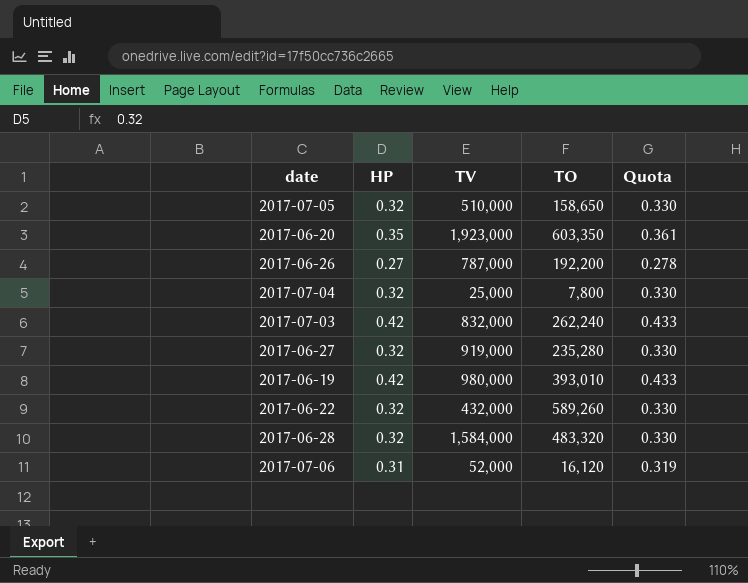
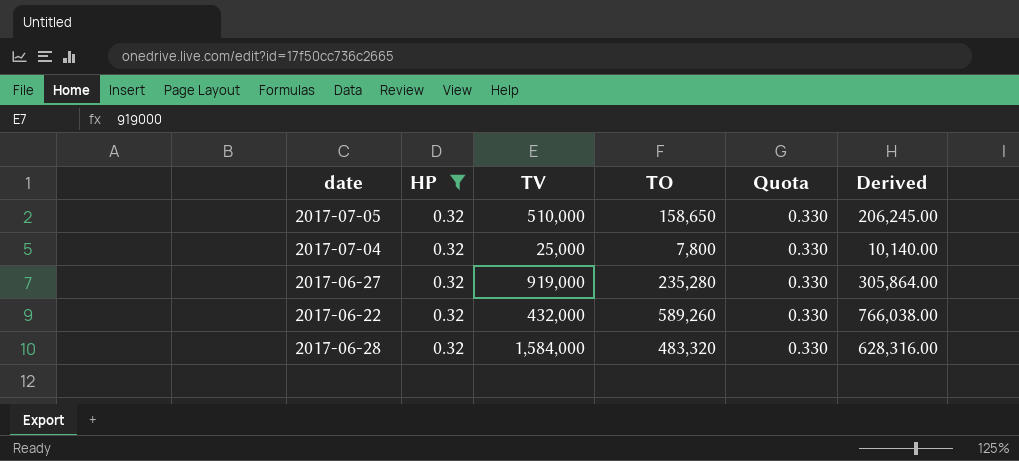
filter: none -> HP = 0.32
column Derived | formula: none -> [TO] * 1.3

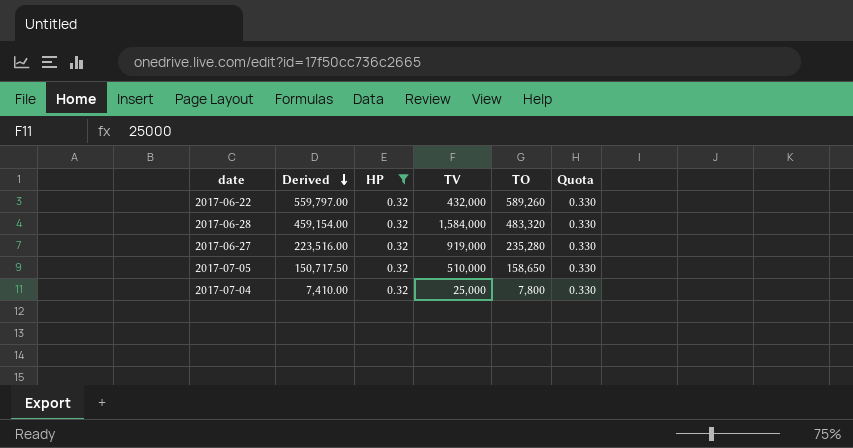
row order: none -> Derived descending
column Derived | formula: [TO] * 1.3 -> [TO] * 0.95
column Derived | position: 6 -> 2

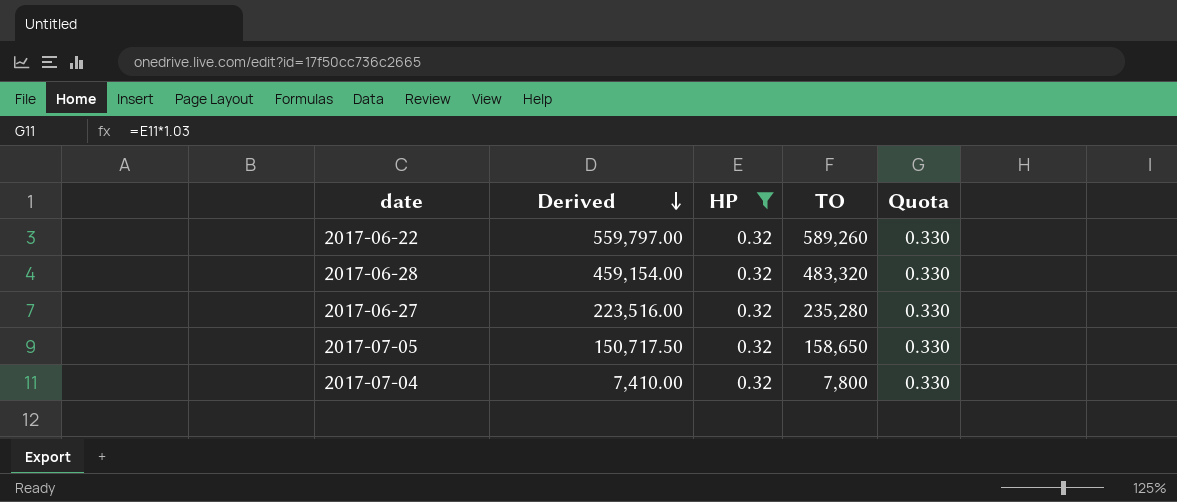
column TV | position: 4 -> none

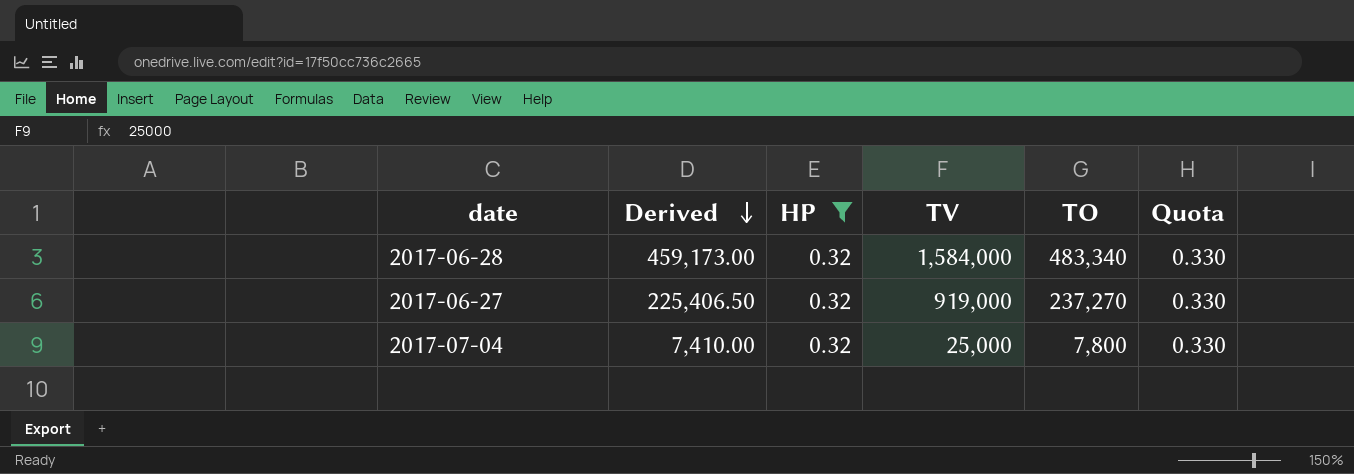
column TV | position: none -> 4
row 2017-06-22: 559,797.00 | 0.32 | 589,260 | 0.330 -> none
row 2017-07-05: 150,717.50 | 0.32 | 158,650 | 0.330 -> none
2017-06-28 | Derived: 459,154.00 -> 459,173.00
2017-06-28 | TO: 483,320 -> 483,340
2017-06-27 | Derived: 223,516.00 -> 225,406.50
2017-06-27 | TO: 235,280 -> 237,270

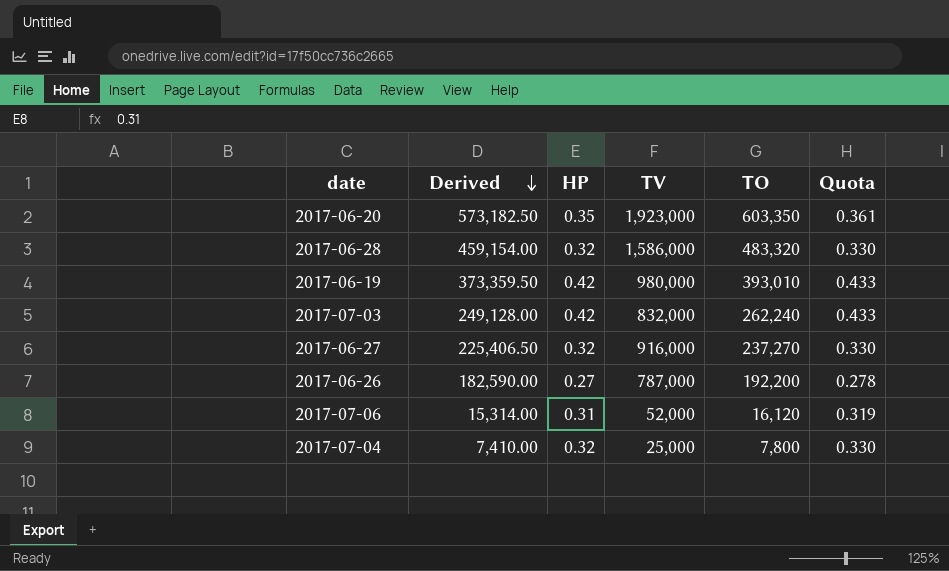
filter: HP = 0.32 -> none
2017-06-28 | Derived: 459,173.00 -> 459,154.00
2017-06-28 | TV: 1,584,000 -> 1,586,000
2017-06-28 | TO: 483,340 -> 483,320
2017-06-27 | TV: 919,000 -> 916,000

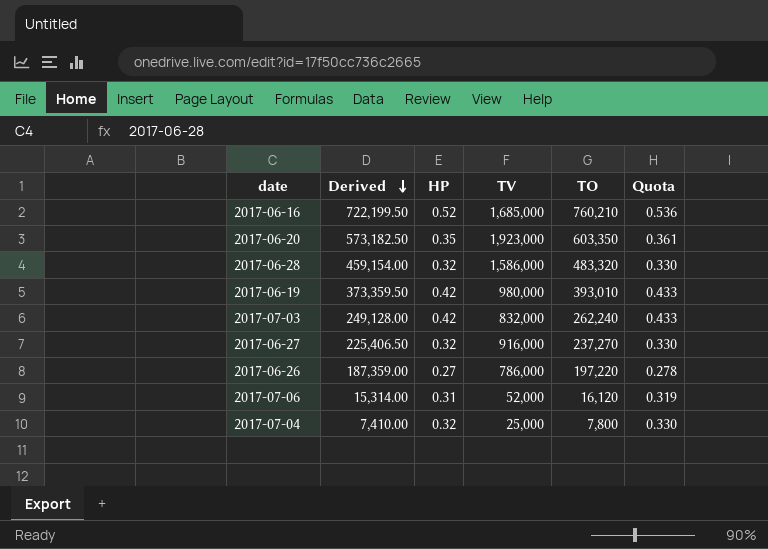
row 2017-06-16: none -> 722,199.50 | 0.52 | 1,685,000 | 760,210 | 0.536
2017-06-26 | Derived: 182,590.00 -> 187,359.00
2017-06-26 | TV: 787,000 -> 786,000
2017-06-26 | TO: 192,200 -> 197,220

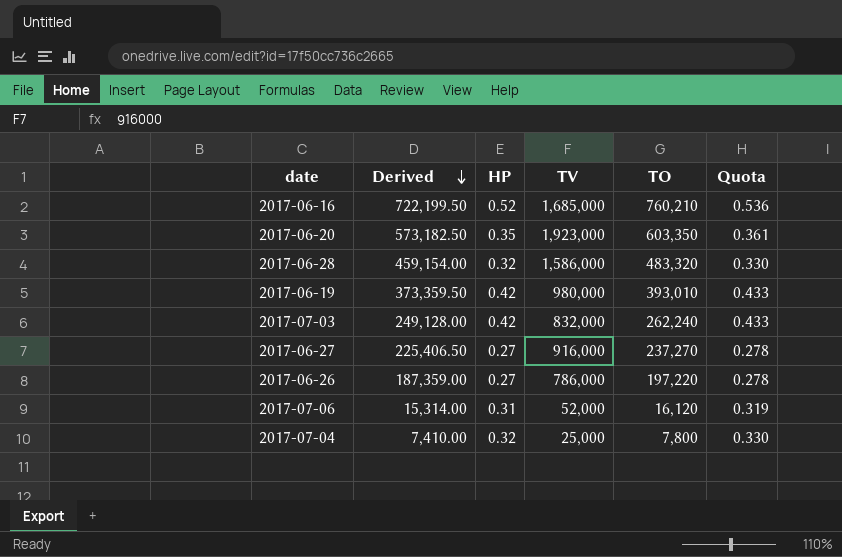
2017-06-27 | HP: 0.32 -> 0.27
2017-06-27 | Quota: 0.330 -> 0.278

